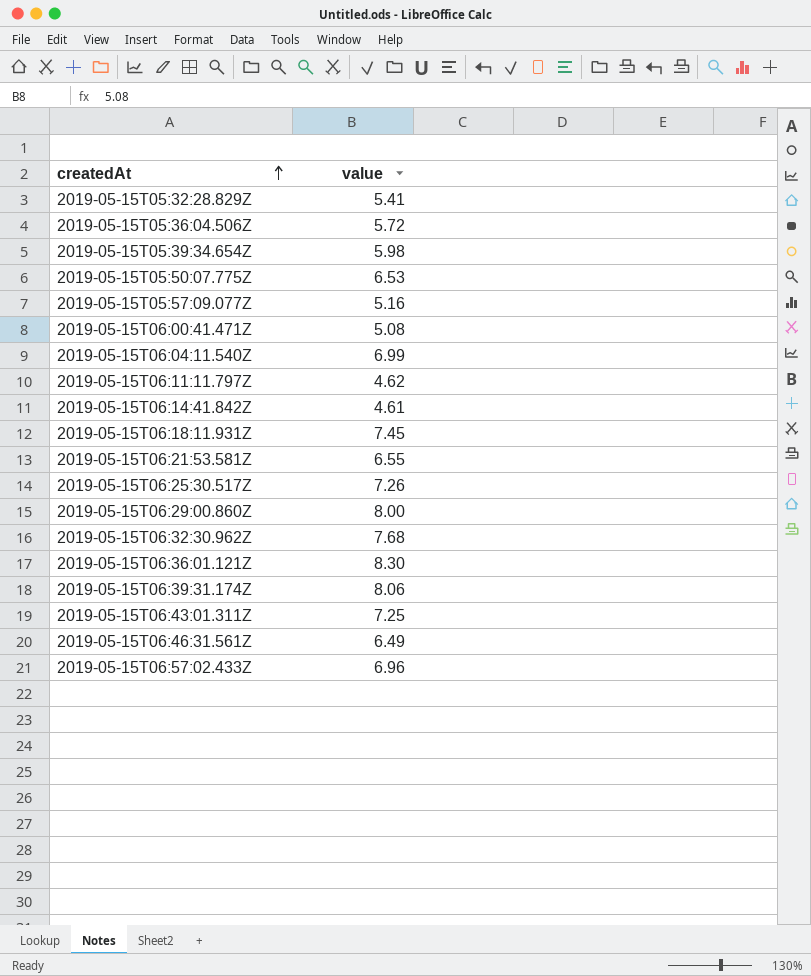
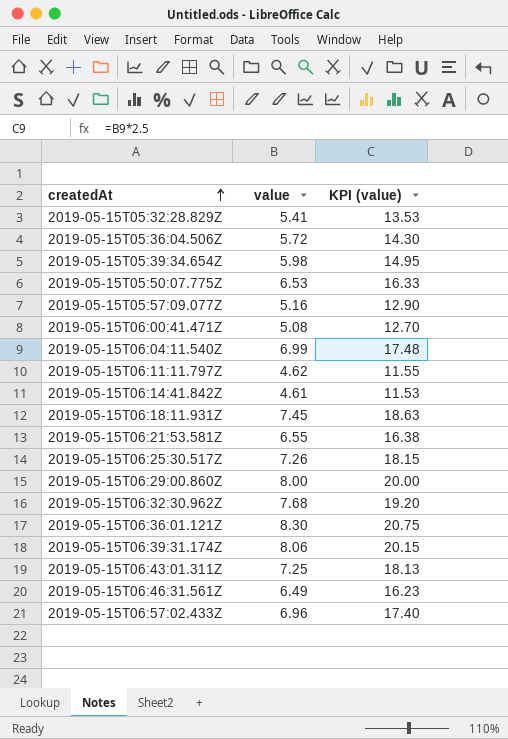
column KPI (value) | formula: none -> [value] * 2.5

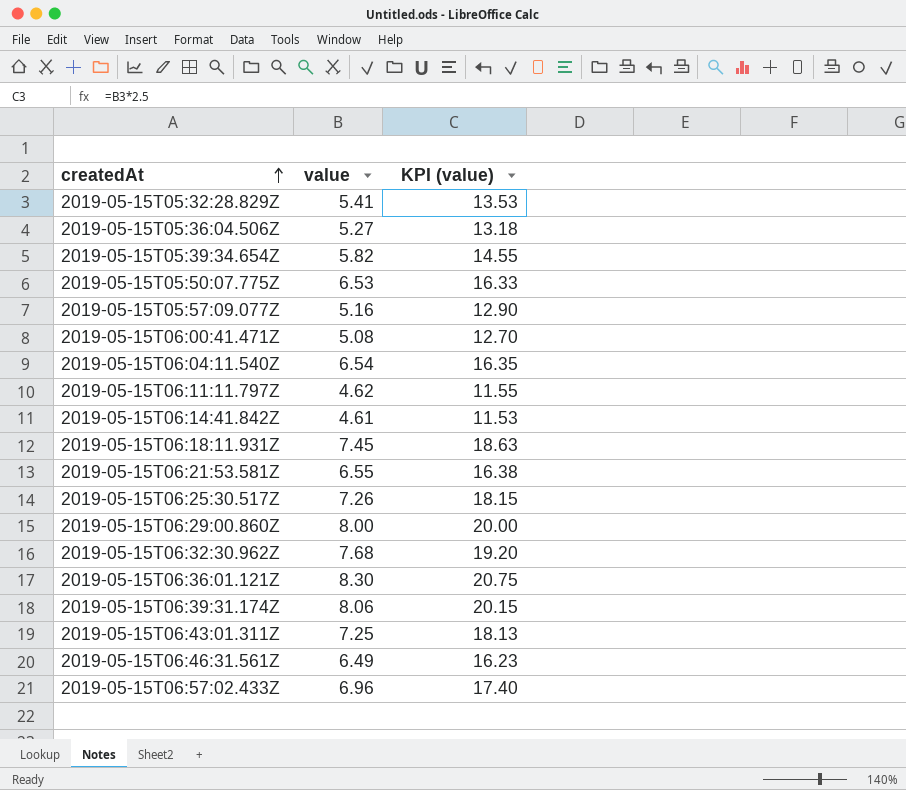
2019-05-15T05:36:04.506Z | value: 5.72 -> 5.27
2019-05-15T05:36:04.506Z | KPI (value): 14.30 -> 13.18
2019-05-15T05:39:34.654Z | value: 5.98 -> 5.82
2019-05-15T05:39:34.654Z | KPI (value): 14.95 -> 14.55
2019-05-15T06:04:11.540Z | value: 6.99 -> 6.54
2019-05-15T06:04:11.540Z | KPI (value): 17.48 -> 16.35

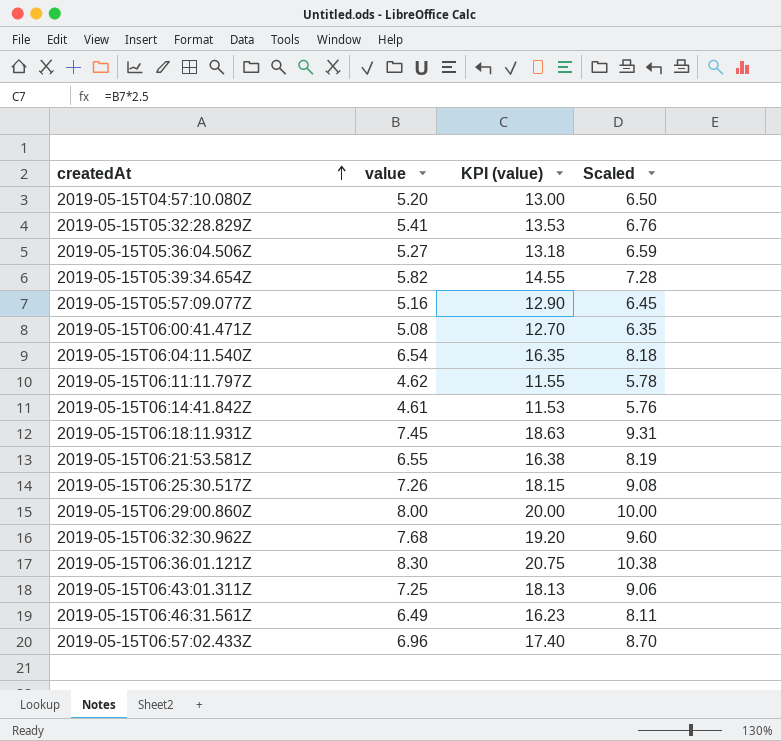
column Scaled | formula: none -> [value] * 1.25
row 2019-05-15T05:50:07.775Z: 6.53 | 16.33 -> none
row 2019-05-15T06:39:31.174Z: 8.06 | 20.15 -> none
row 2019-05-15T04:57:10.080Z: none -> 5.20 | 13.00 | 6.50

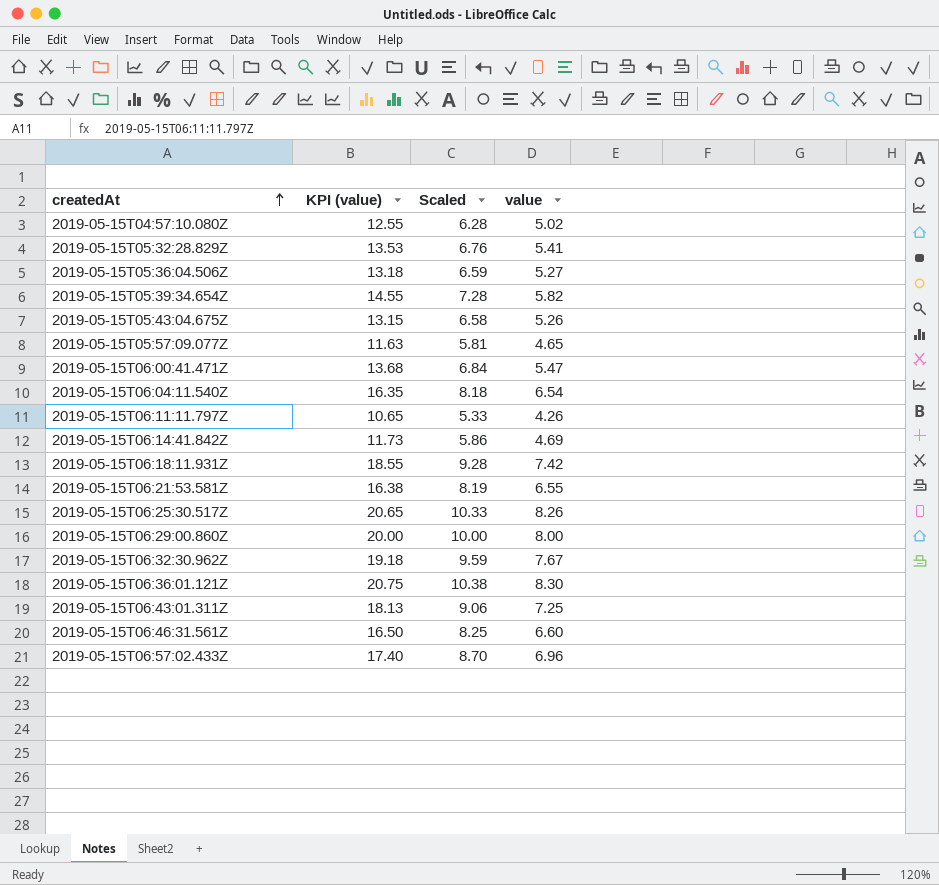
column value | position: 2 -> 4
2019-05-15T04:57:10.080Z | KPI (value): 13.00 -> 12.55
2019-05-15T04:57:10.080Z | Scaled: 6.50 -> 6.28
2019-05-15T04:57:10.080Z | value: 5.20 -> 5.02
row 2019-05-15T05:43:04.675Z: none -> 13.15 | 6.58 | 5.26
2019-05-15T05:57:09.077Z | KPI (value): 12.90 -> 11.63
2019-05-15T05:57:09.077Z | Scaled: 6.45 -> 5.81
2019-05-15T05:57:09.077Z | value: 5.16 -> 4.65
2019-05-15T06:00:41.471Z | KPI (value): 12.70 -> 13.68
2019-05-15T06:00:41.471Z | Scaled: 6.35 -> 6.84
2019-05-15T06:00:41.471Z | value: 5.08 -> 5.47
2019-05-15T06:11:11.797Z | KPI (value): 11.55 -> 10.65
2019-05-15T06:11:11.797Z | Scaled: 5.78 -> 5.33
2019-05-15T06:11:11.797Z | value: 4.62 -> 4.26
2019-05-15T06:14:41.842Z | KPI (value): 11.53 -> 11.73
2019-05-15T06:14:41.842Z | Scaled: 5.76 -> 5.86
2019-05-15T06:14:41.842Z | value: 4.61 -> 4.69
2019-05-15T06:18:11.931Z | KPI (value): 18.63 -> 18.55
2019-05-15T06:18:11.931Z | Scaled: 9.31 -> 9.28
2019-05-15T06:18:11.931Z | value: 7.45 -> 7.42
2019-05-15T06:25:30.517Z | KPI (value): 18.15 -> 20.65
2019-05-15T06:25:30.517Z | Scaled: 9.08 -> 10.33
2019-05-15T06:25:30.517Z | value: 7.26 -> 8.26
2019-05-15T06:32:30.962Z | KPI (value): 19.20 -> 19.18
2019-05-15T06:32:30.962Z | Scaled: 9.60 -> 9.59
2019-05-15T06:32:30.962Z | value: 7.68 -> 7.67
2019-05-15T06:46:31.561Z | KPI (value): 16.23 -> 16.50
2019-05-15T06:46:31.561Z | Scaled: 8.11 -> 8.25
2019-05-15T06:46:31.561Z | value: 6.49 -> 6.60

